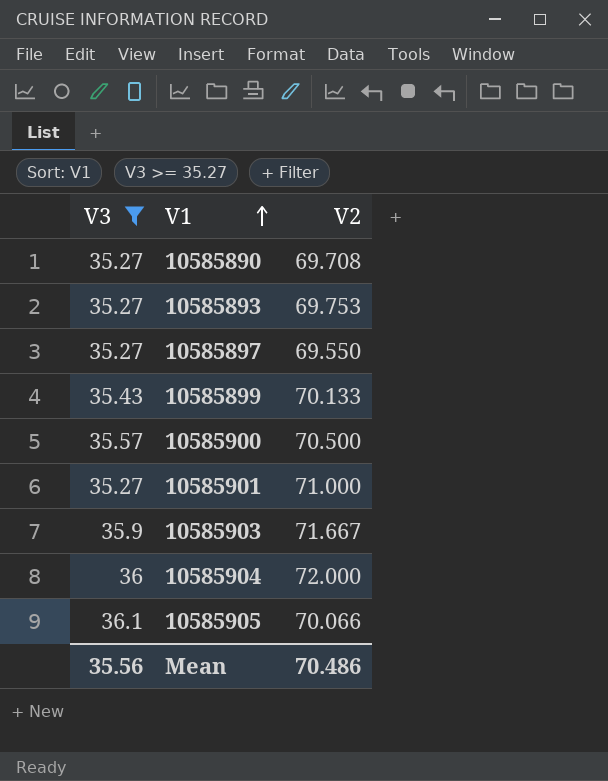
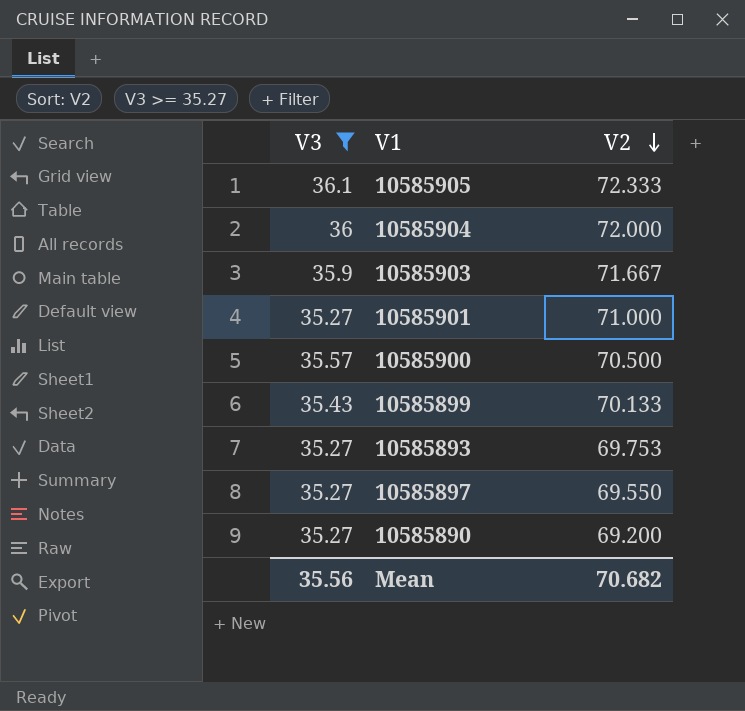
row order: V1 ascending -> V2 descending
10585905 | V2: 70.066 -> 72.333
10585890 | V2: 69.708 -> 69.200
Mean | V2: 70.486 -> 70.682

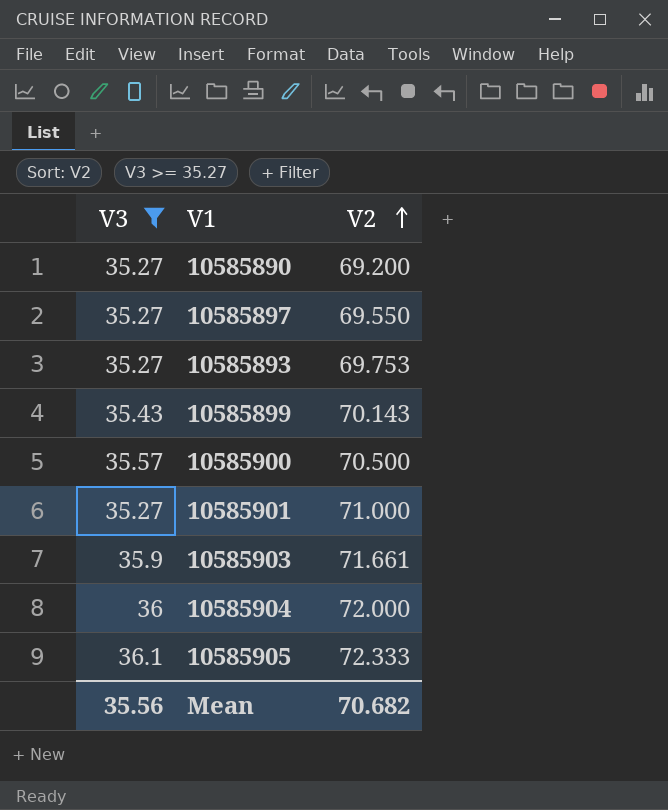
row order: V2 descending -> V2 ascending
10585899 | V2: 70.133 -> 70.143
10585903 | V2: 71.667 -> 71.661

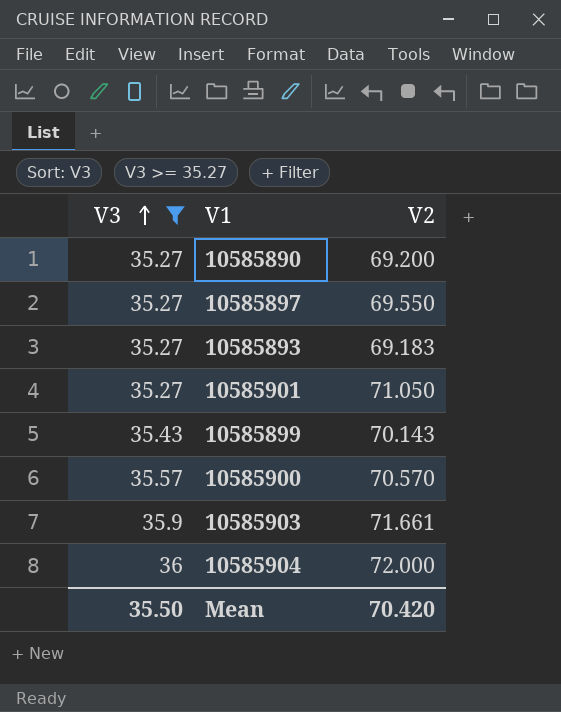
row order: V2 ascending -> V3 ascending
row 10585905: 36.1 | 72.333 -> none
10585893 | V2: 69.753 -> 69.183
10585901 | V2: 71.000 -> 71.050
10585900 | V2: 70.500 -> 70.570
Mean | V3: 35.56 -> 35.50
Mean | V2: 70.682 -> 70.420

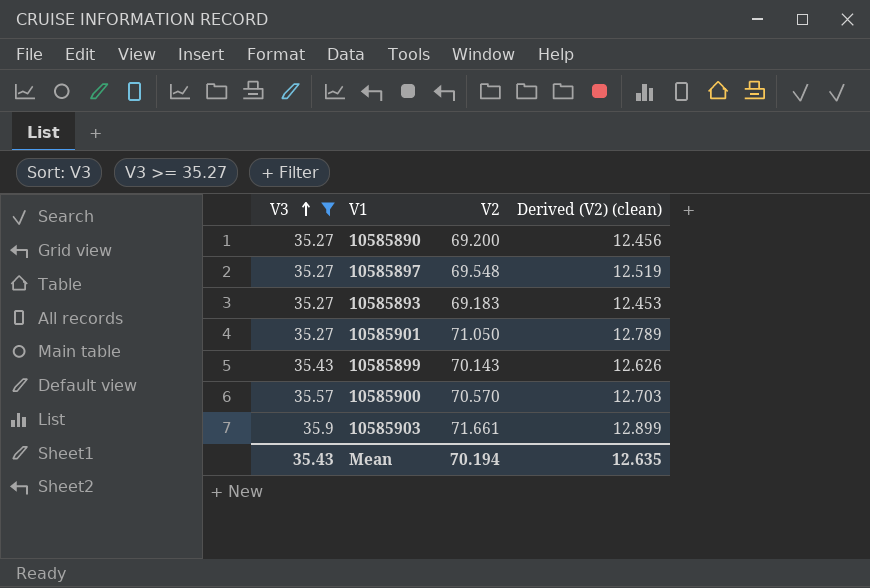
column Derived (V2) (clean) | formula: none -> [V2] * 0.18
row 10585904: 36 | 72.000 -> none
10585897 | V2: 69.550 -> 69.548
Mean | V3: 35.50 -> 35.43
Mean | V2: 70.420 -> 70.194

